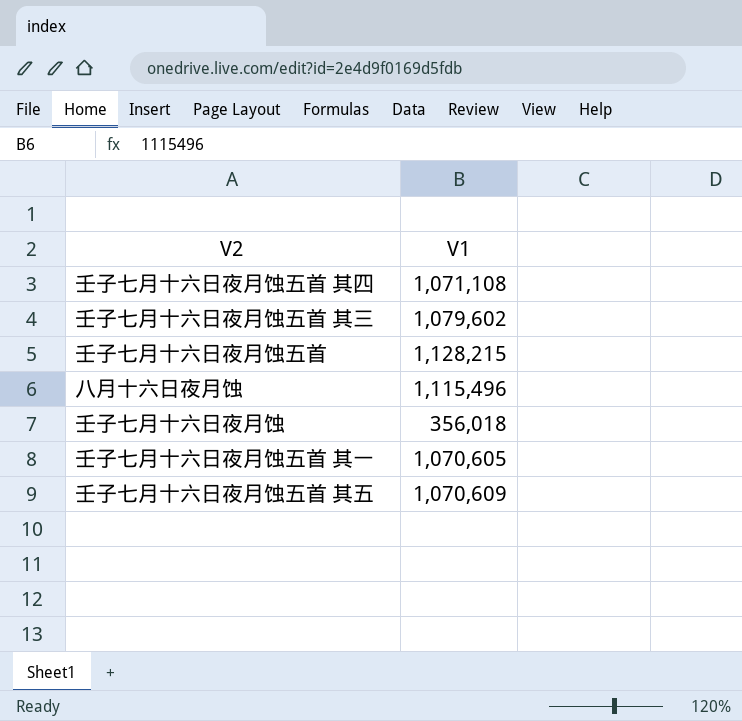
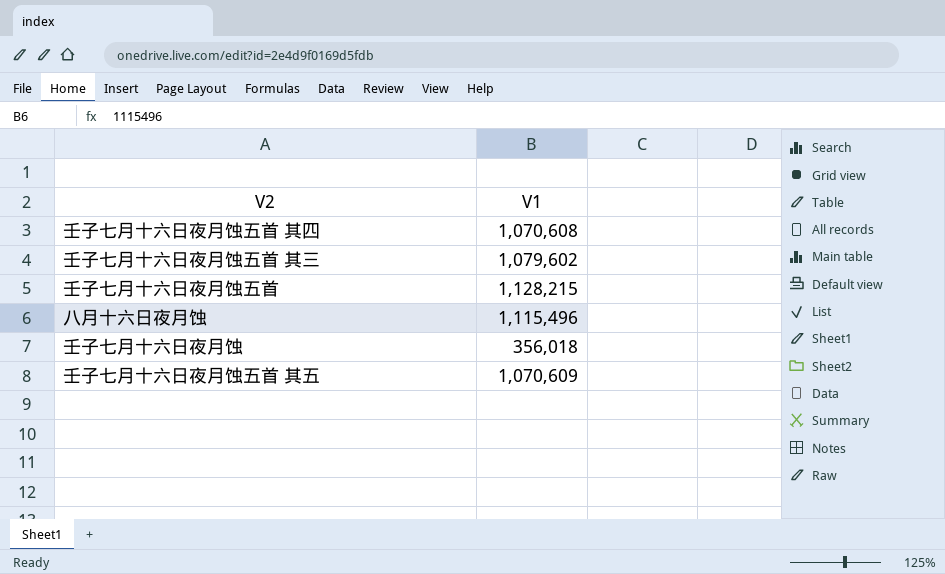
row 壬子七月十六日夜月蚀五首 其一: 1,070,605 -> none
壬子七月十六日夜月蚀五首 其四 | V1: 1,071,108 -> 1,070,608

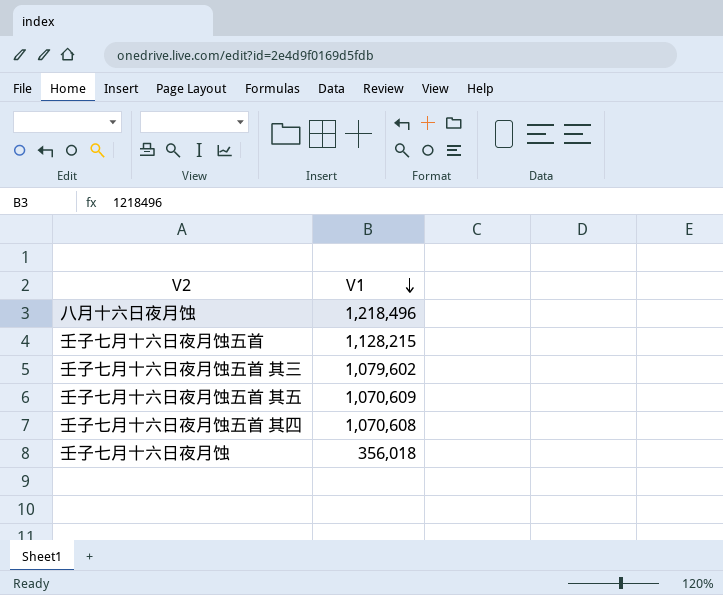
row order: none -> V1 descending
八月十六日夜月蚀 | V1: 1,115,496 -> 1,218,496

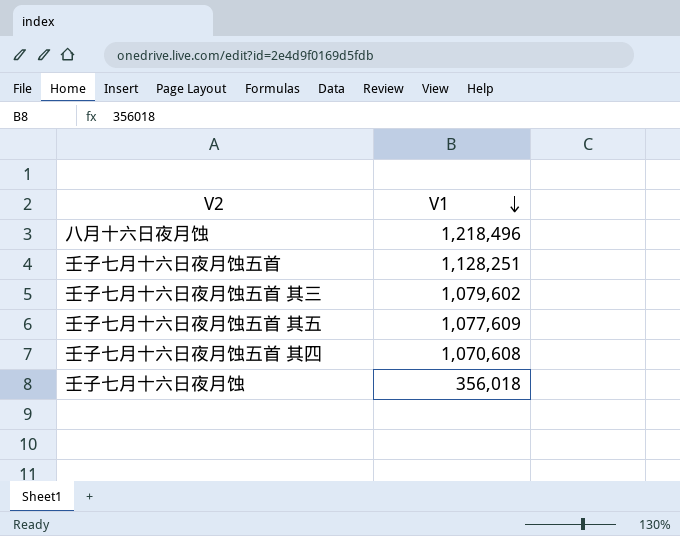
壬子七月十六日夜月蚀五首 | V1: 1,128,215 -> 1,128,251
壬子七月十六日夜月蚀五首 其五 | V1: 1,070,609 -> 1,077,609

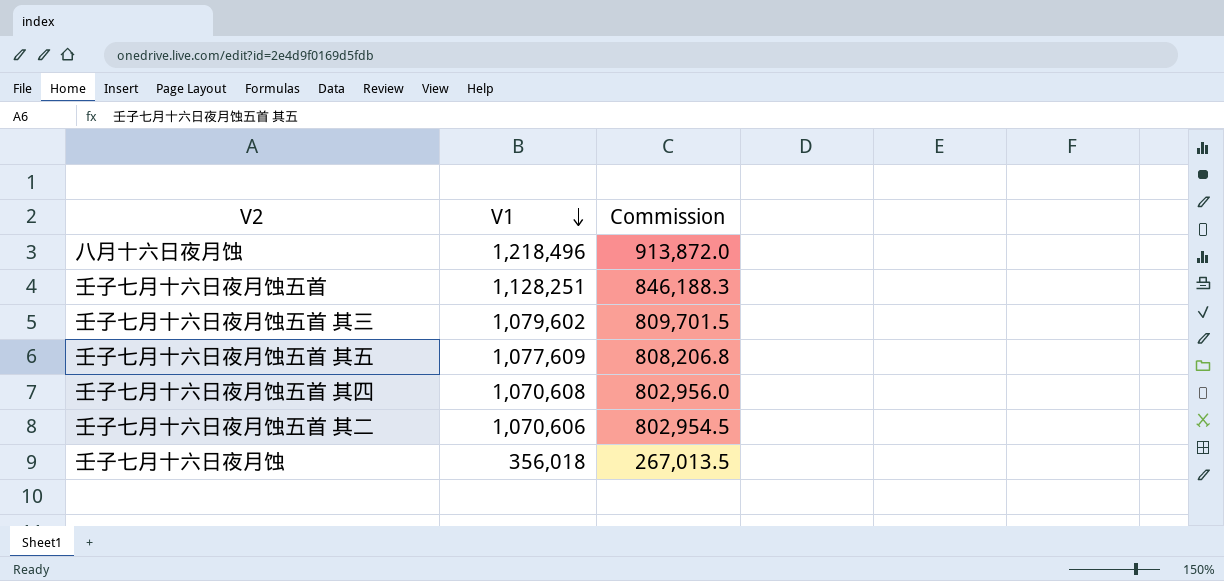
column Commission | formula: none -> [V1] * 0.75
row 壬子七月十六日夜月蚀五首 其二: none -> 1,070,606 | 802,954.5

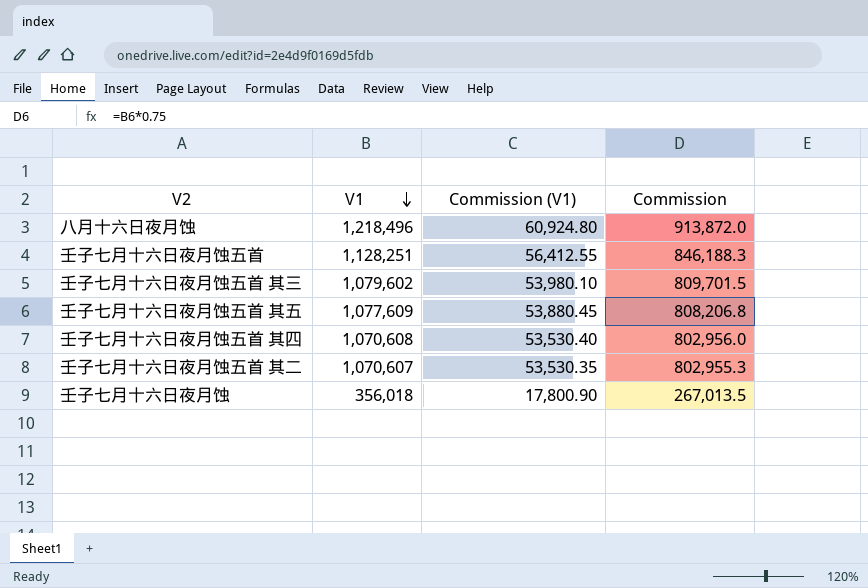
column Commission (V1) | formula: none -> [V1] * 0.05
壬子七月十六日夜月蚀五首 其二 | V1: 1,070,606 -> 1,070,607
壬子七月十六日夜月蚀五首 其二 | Commission: 802,954.5 -> 802,955.3

